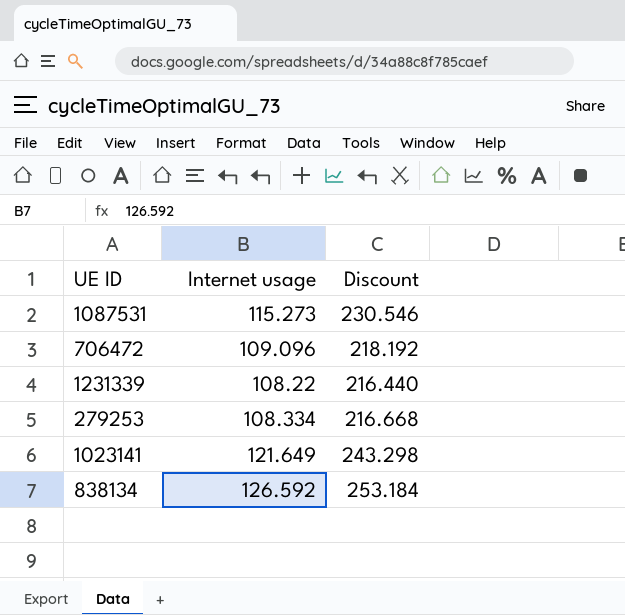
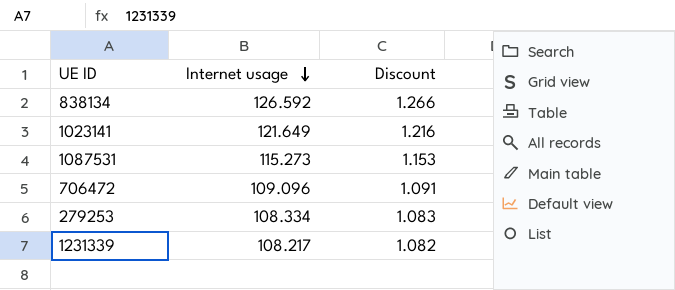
row order: none -> Internet usage descending
column Discount | formula: [Internet usage] * 2 -> [Internet usage] * 0.01
1231339 | Internet usage: 108.22 -> 108.217

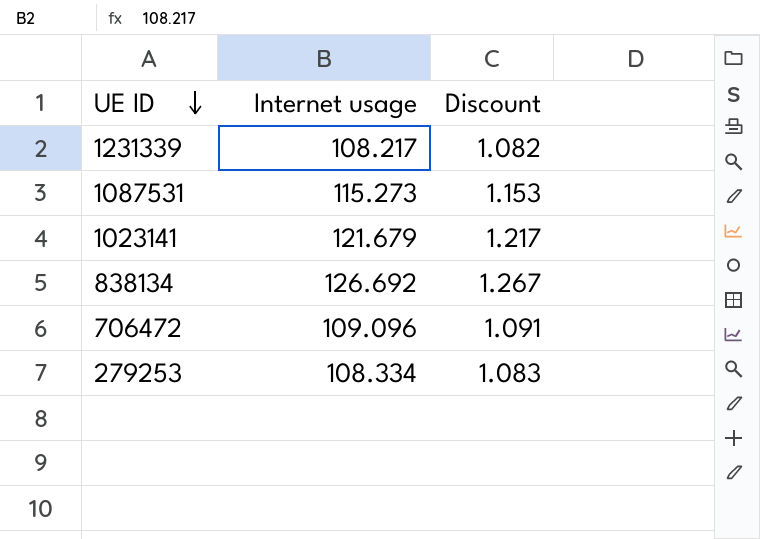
row order: Internet usage descending -> UE ID descending
1023141 | Internet usage: 121.649 -> 121.679
1023141 | Discount: 1.216 -> 1.217
838134 | Internet usage: 126.592 -> 126.692
838134 | Discount: 1.266 -> 1.267

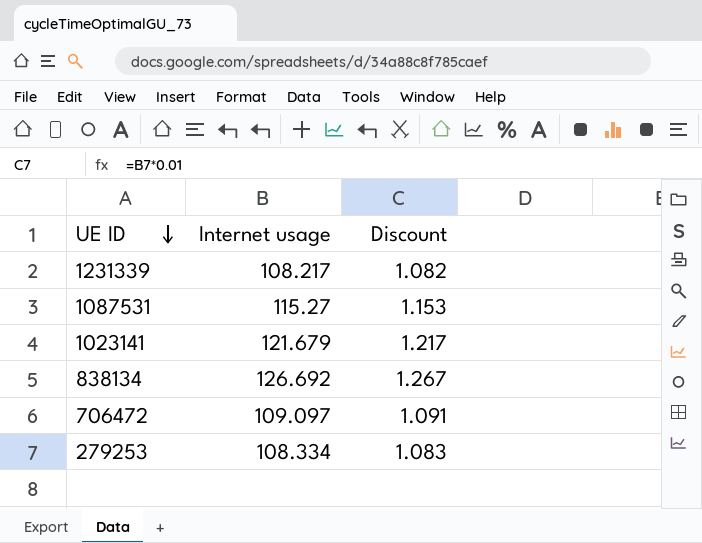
1087531 | Internet usage: 115.273 -> 115.27
706472 | Internet usage: 109.096 -> 109.097

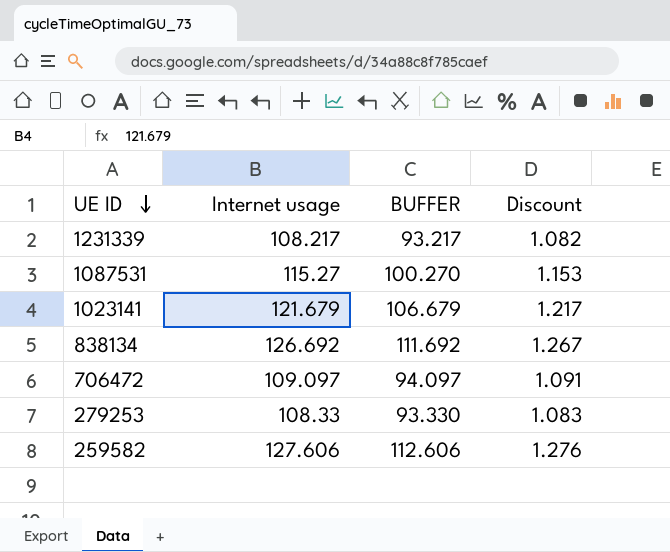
column BUFFER | formula: none -> [Internet usage] - 15
279253 | Internet usage: 108.334 -> 108.33
row 259582: none -> 127.606 | 112.606 | 1.276

